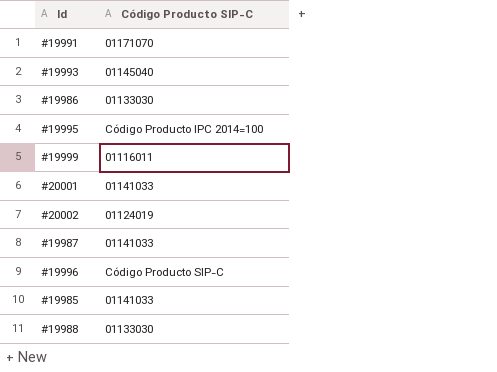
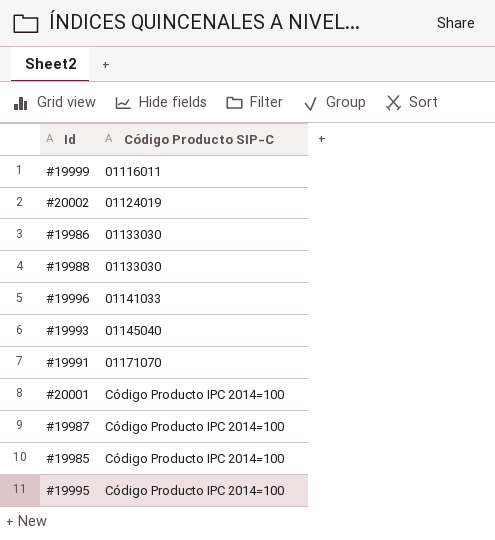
row order: none -> Código Producto SIP-C ascending
#19996 | Código Producto SIP-C: Código Producto SIP-C -> 01141033
#20001 | Código Producto SIP-C: 01141033 -> Código Producto IPC 2014=100
#19987 | Código Producto SIP-C: 01141033 -> Código Producto IPC 2014=100
#19985 | Código Producto SIP-C: 01141033 -> Código Producto IPC 2014=100

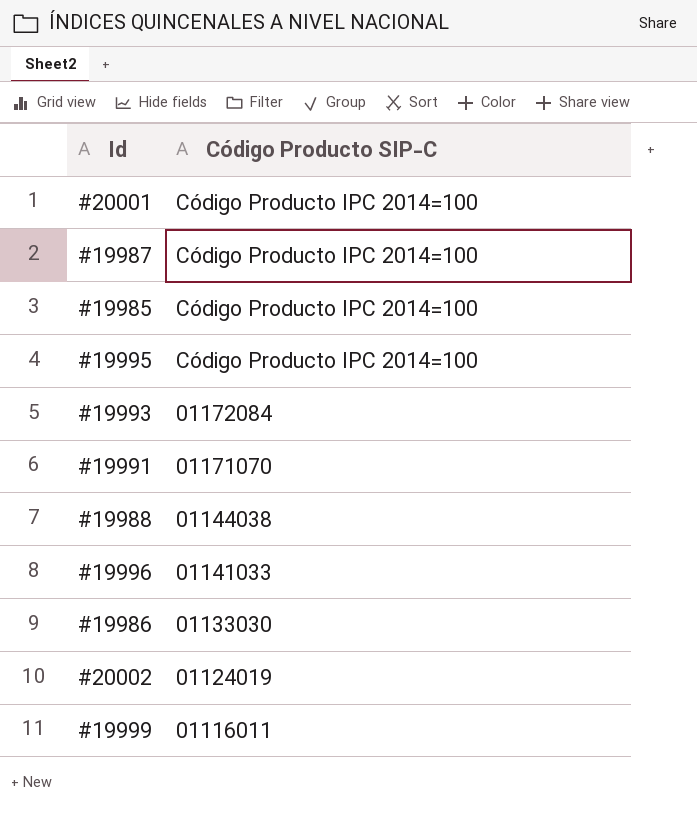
row order: Código Producto SIP-C ascending -> Código Producto SIP-C descending
#19993 | Código Producto SIP-C: 01145040 -> 01172084
#19988 | Código Producto SIP-C: 01133030 -> 01144038

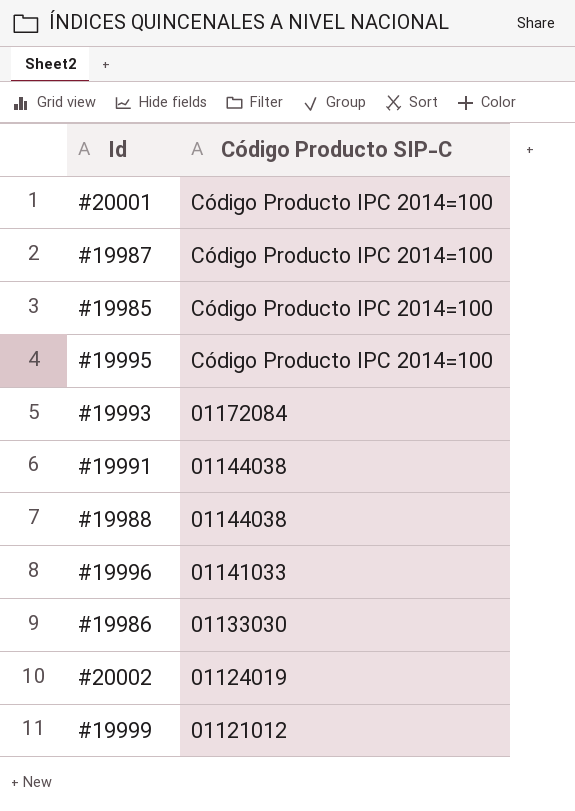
#19991 | Código Producto SIP-C: 01171070 -> 01144038
#19999 | Código Producto SIP-C: 01116011 -> 01121012

